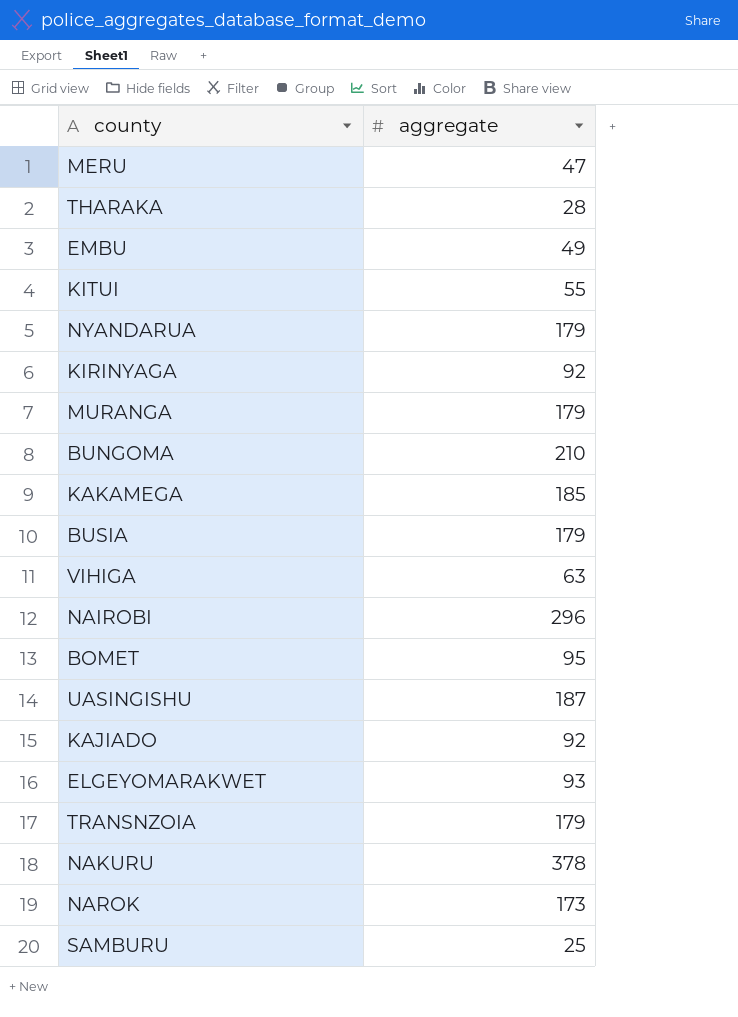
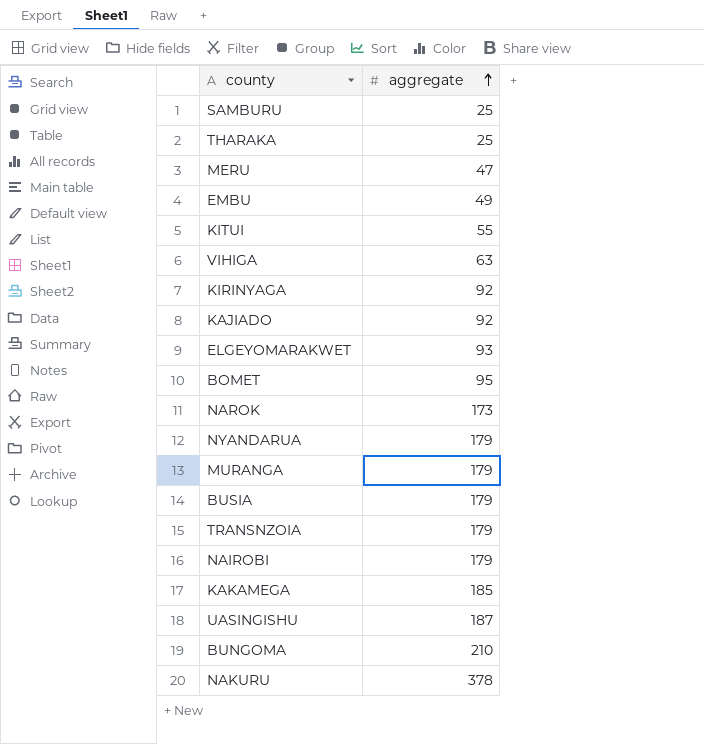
row order: none -> aggregate ascending
THARAKA | aggregate: 28 -> 25
NAIROBI | aggregate: 296 -> 179

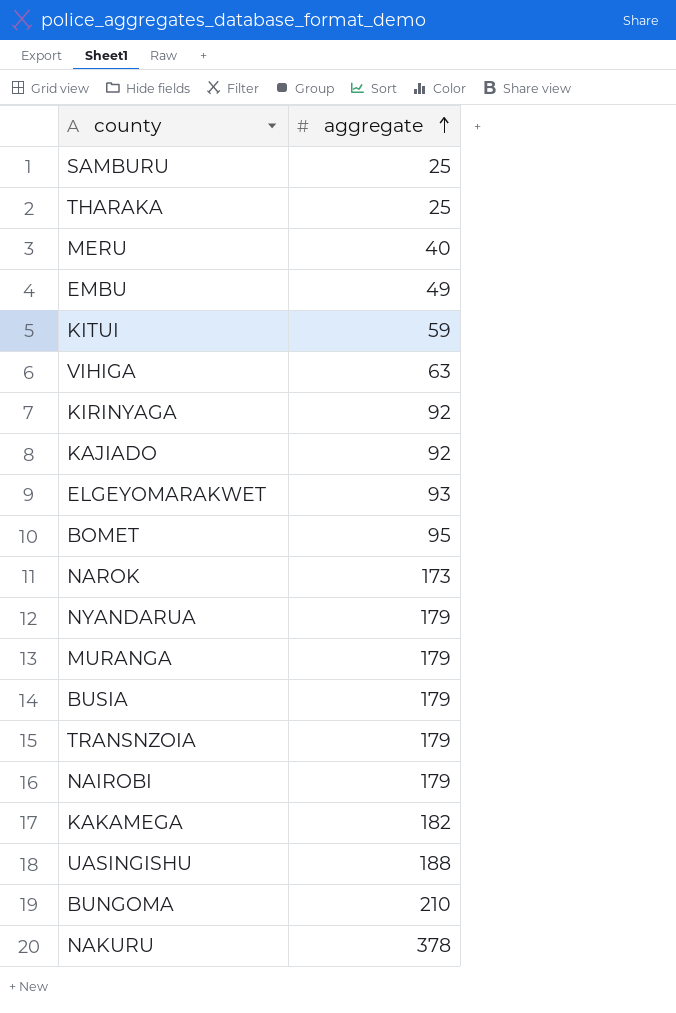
MERU | aggregate: 47 -> 40
KITUI | aggregate: 55 -> 59
KAKAMEGA | aggregate: 185 -> 182
UASINGISHU | aggregate: 187 -> 188

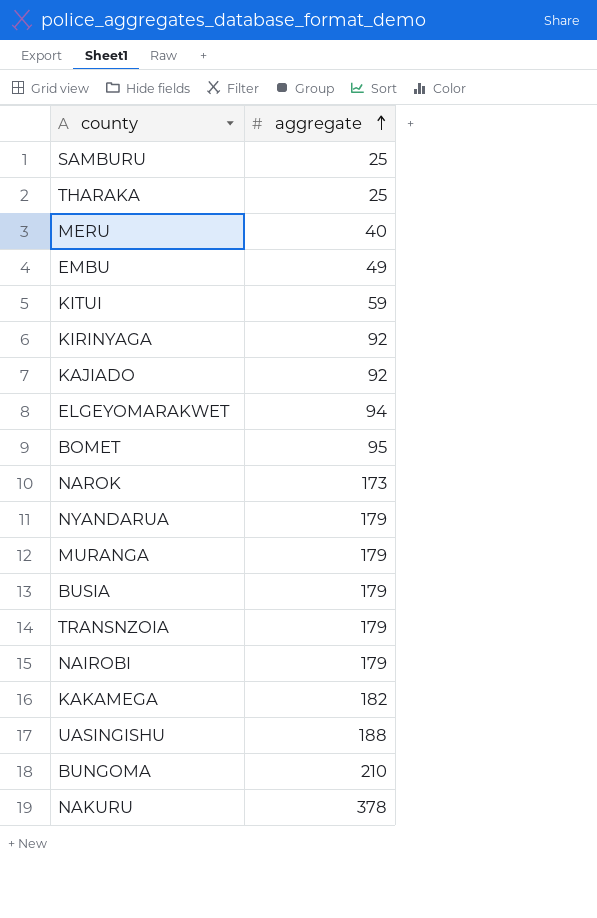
row VIHIGA: 63 -> none
ELGEYOMARAKWET | aggregate: 93 -> 94

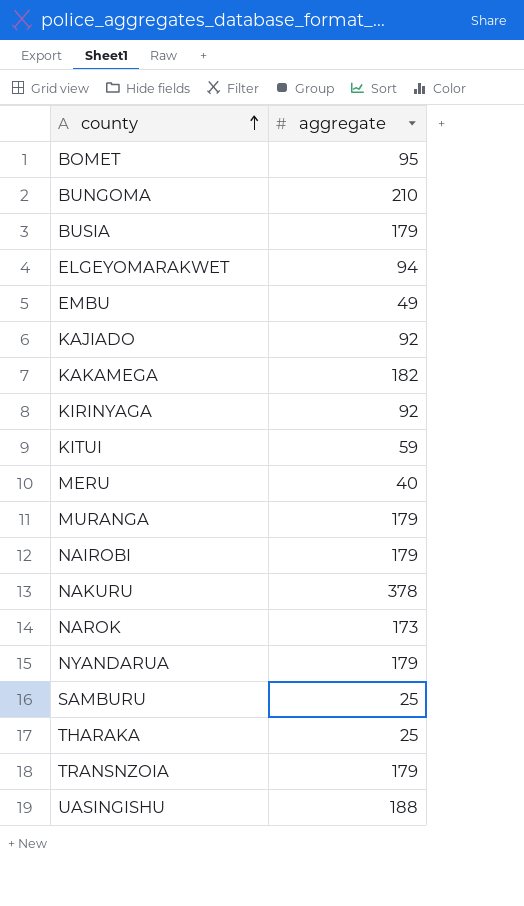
row order: aggregate ascending -> county ascending

